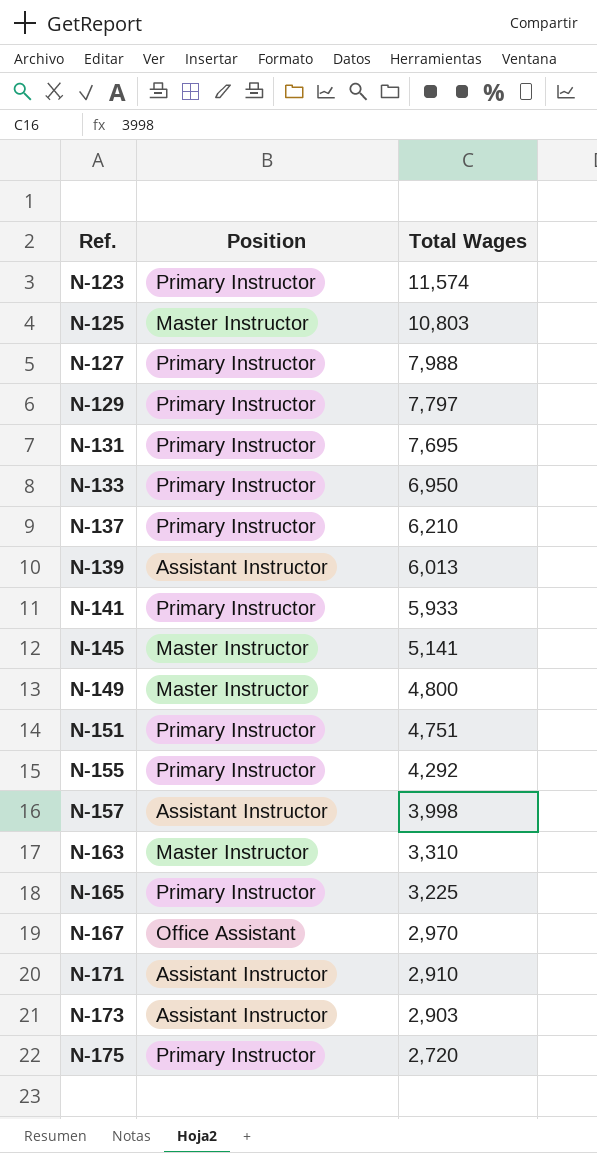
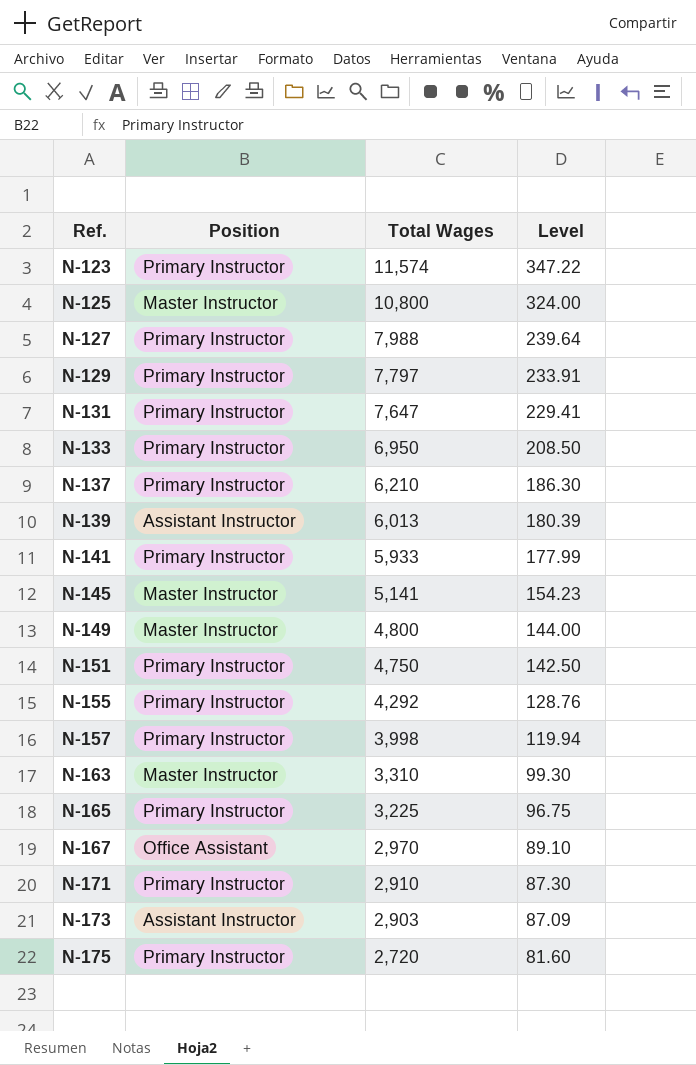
column Level | formula: none -> [Total Wages] * 0.03
N-125 | Total Wages: 10,803 -> 10,800
N-131 | Total Wages: 7,695 -> 7,647
N-151 | Total Wages: 4,751 -> 4,750
N-157 | Position: Assistant Instructor -> Primary Instructor
N-171 | Position: Assistant Instructor -> Primary Instructor

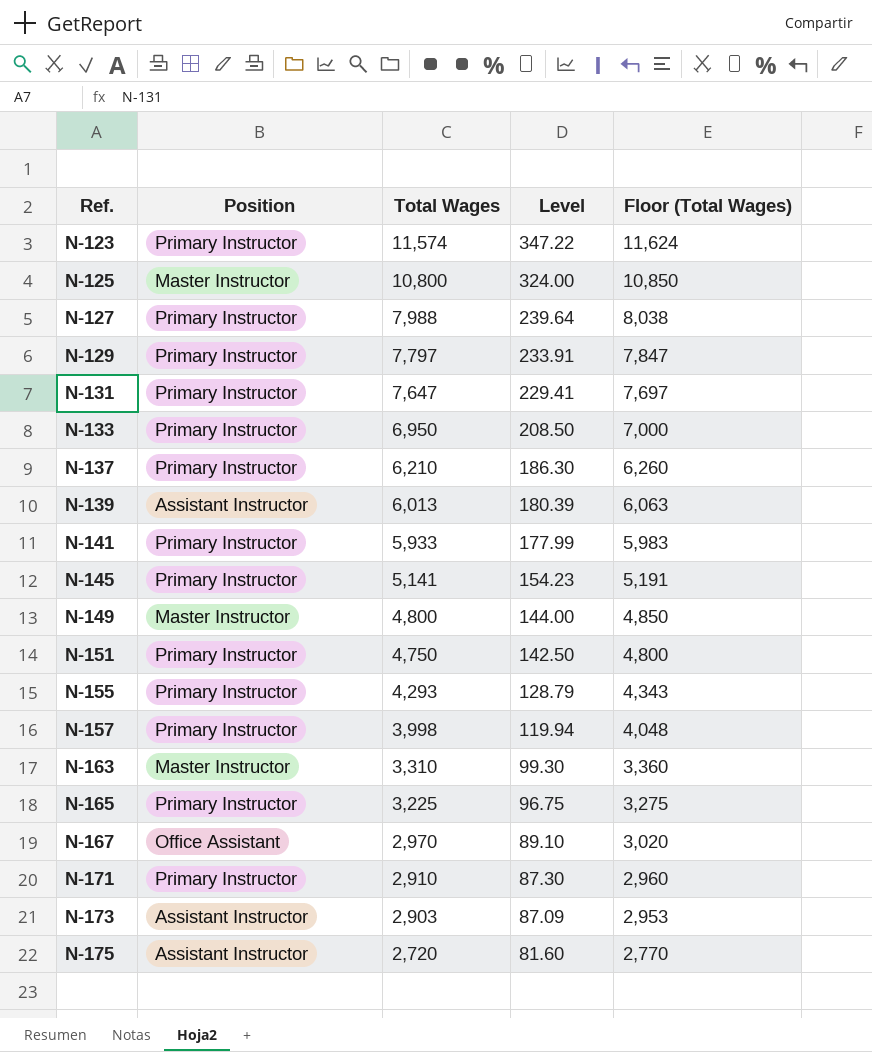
column Floor (Total Wages) | formula: none -> [Total Wages] + 50
N-145 | Position: Master Instructor -> Primary Instructor
N-155 | Total Wages: 4,292 -> 4,293
N-155 | Level: 128.76 -> 128.79
N-175 | Position: Primary Instructor -> Assistant Instructor

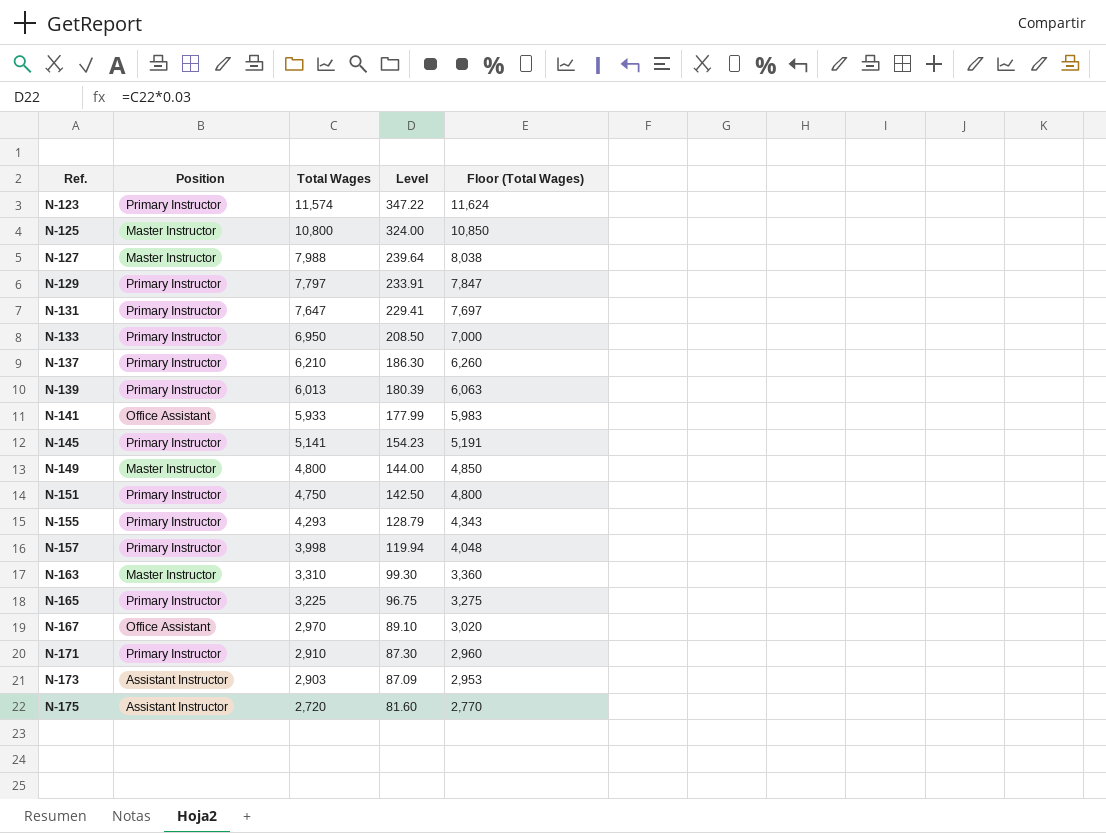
N-127 | Position: Primary Instructor -> Master Instructor
N-139 | Position: Assistant Instructor -> Primary Instructor
N-141 | Position: Primary Instructor -> Office Assistant

